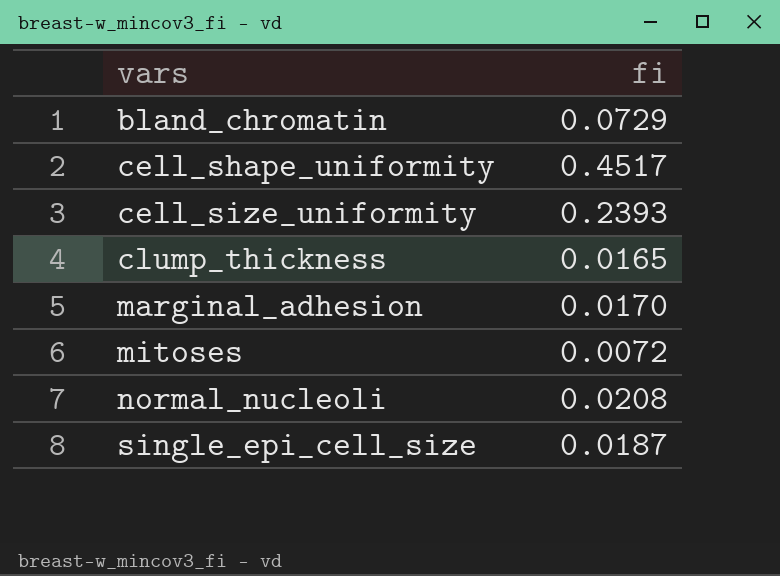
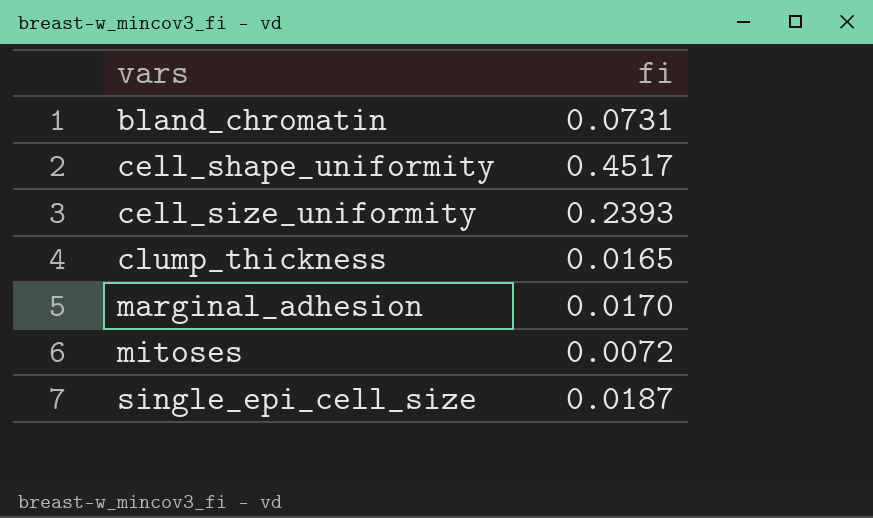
row normal_nucleoli: 0.0208 -> none
bland_chromatin | fi: 0.0729 -> 0.0731

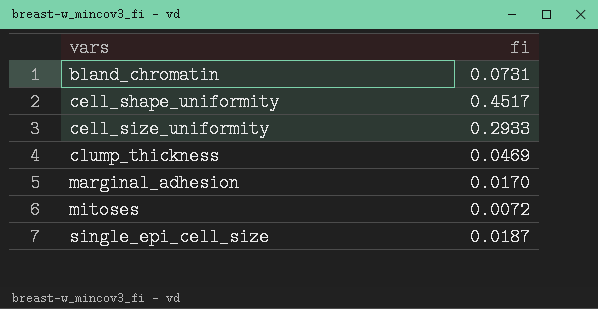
cell_size_uniformity | fi: 0.2393 -> 0.2933
clump_thickness | fi: 0.0165 -> 0.0469

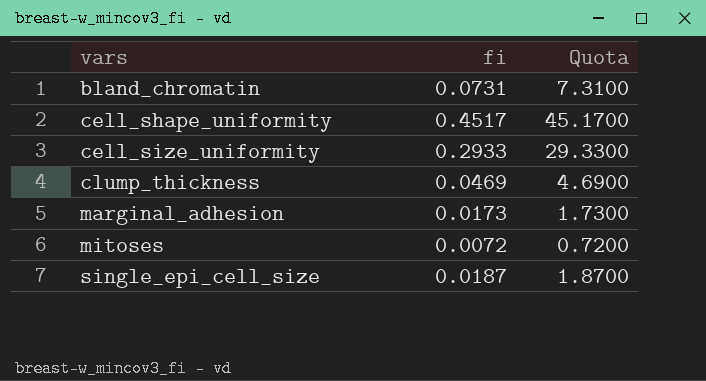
column Quota | formula: none -> [fi] * 100
marginal_adhesion | fi: 0.0170 -> 0.0173

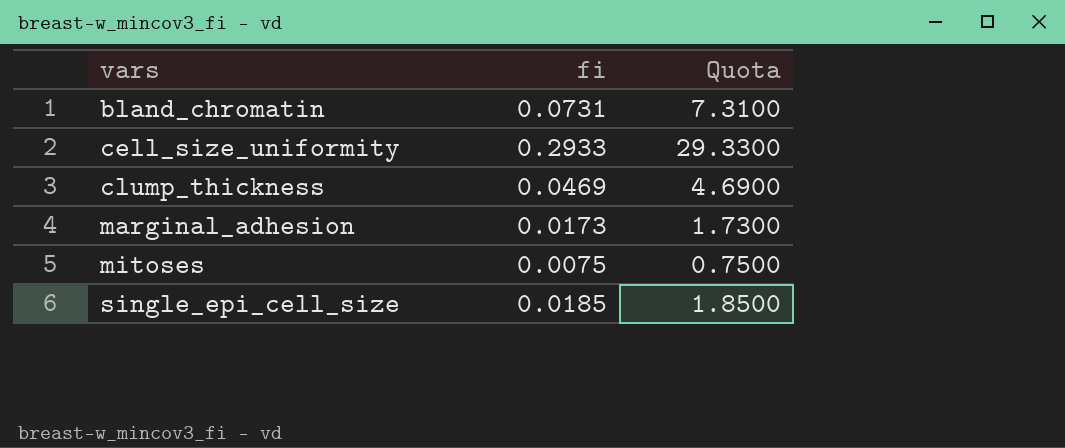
row cell_shape_uniformity: 0.4517 | 45.1700 -> none
mitoses | fi: 0.0072 -> 0.0075
mitoses | Quota: 0.7200 -> 0.7500
single_epi_cell_size | fi: 0.0187 -> 0.0185
single_epi_cell_size | Quota: 1.8700 -> 1.8500

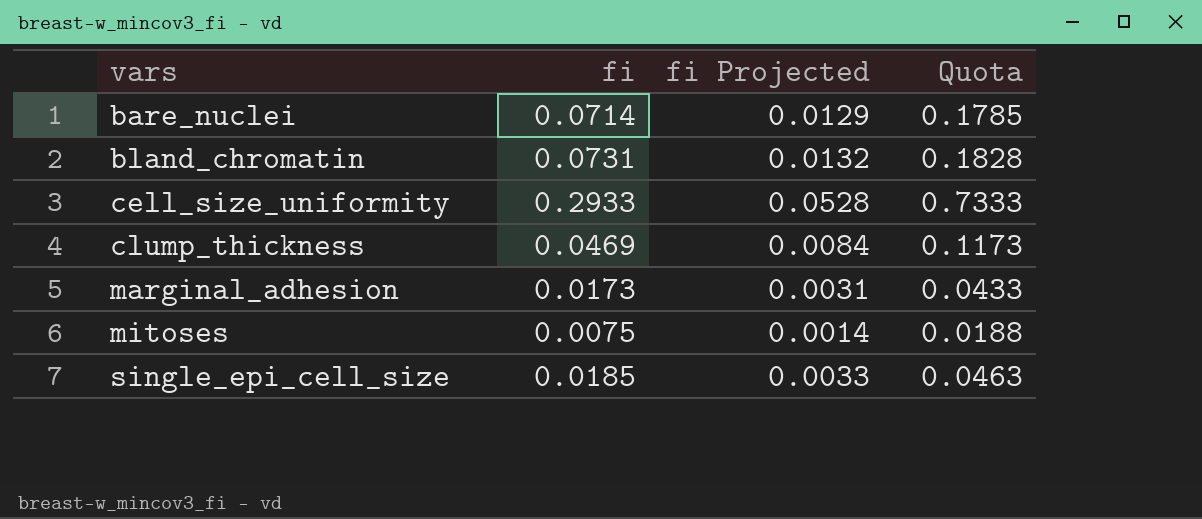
column fi Projected | formula: none -> [fi] * 0.18
column Quota | formula: [fi] * 100 -> [fi] * 2.5
row bare_nuclei: none -> 0.0714 | 0.0129 | 0.1785

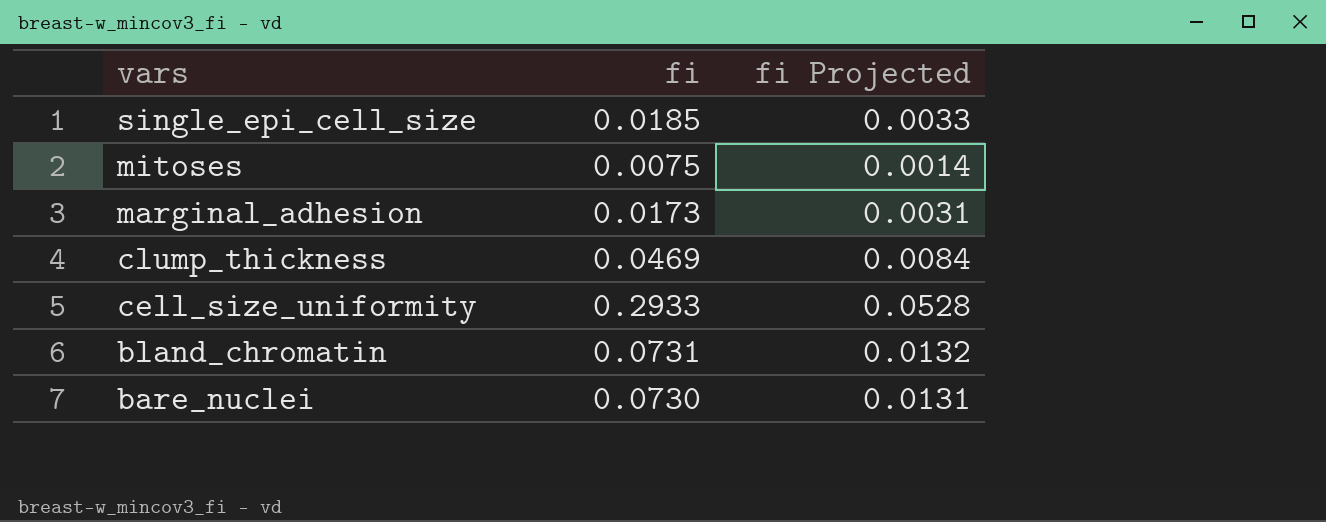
row order: vars ascending -> vars descending
column Quota | formula: [fi] * 2.5 -> none
bare_nuclei | fi: 0.0714 -> 0.0730
bare_nuclei | fi Projected: 0.0129 -> 0.0131

